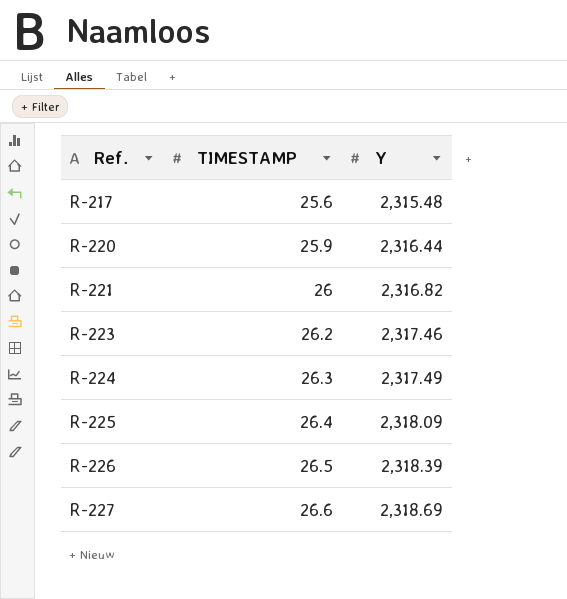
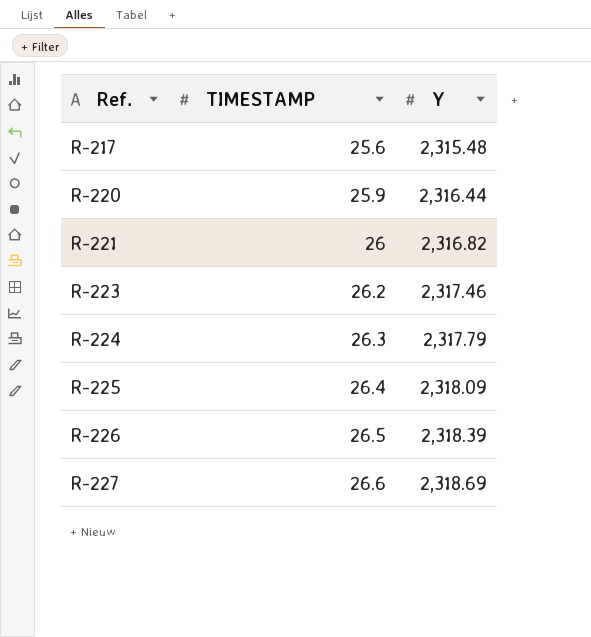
R-224 | Y: 2,317.49 -> 2,317.79

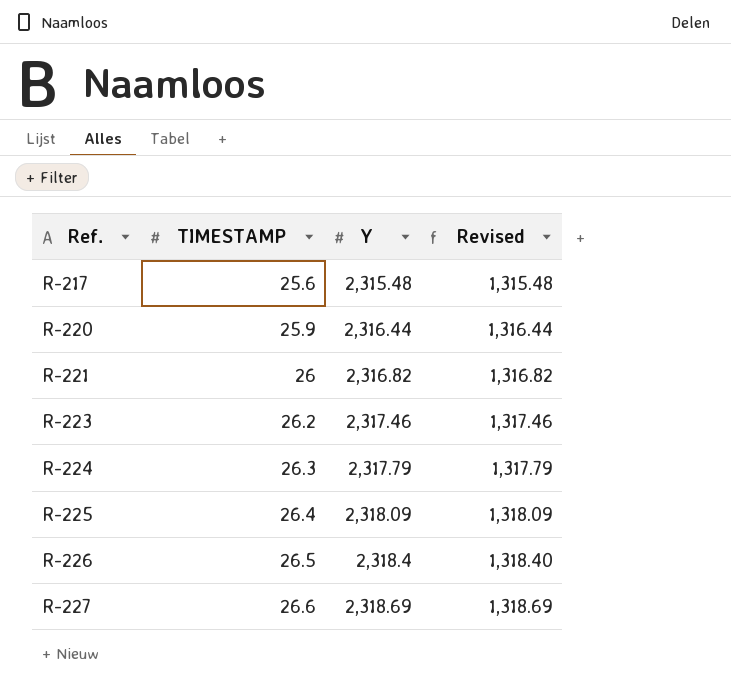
column Revised | formula: none -> [Y] - 1000
R-226 | Y: 2,318.39 -> 2,318.4

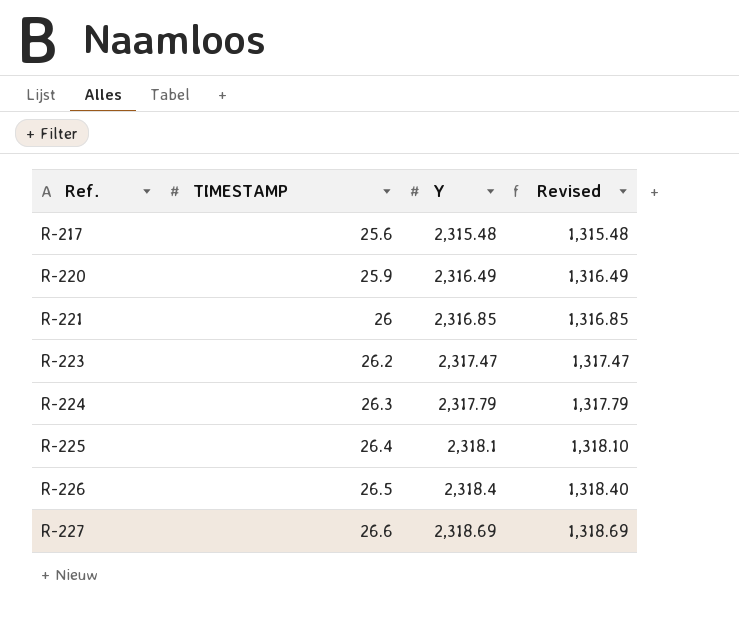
R-220 | Y: 2,316.44 -> 2,316.49
R-220 | Revised: 1,316.44 -> 1,316.49
R-221 | Y: 2,316.82 -> 2,316.85
R-221 | Revised: 1,316.82 -> 1,316.85
R-223 | Y: 2,317.46 -> 2,317.47
R-223 | Revised: 1,317.46 -> 1,317.47
R-225 | Y: 2,318.09 -> 2,318.1
R-225 | Revised: 1,318.09 -> 1,318.10

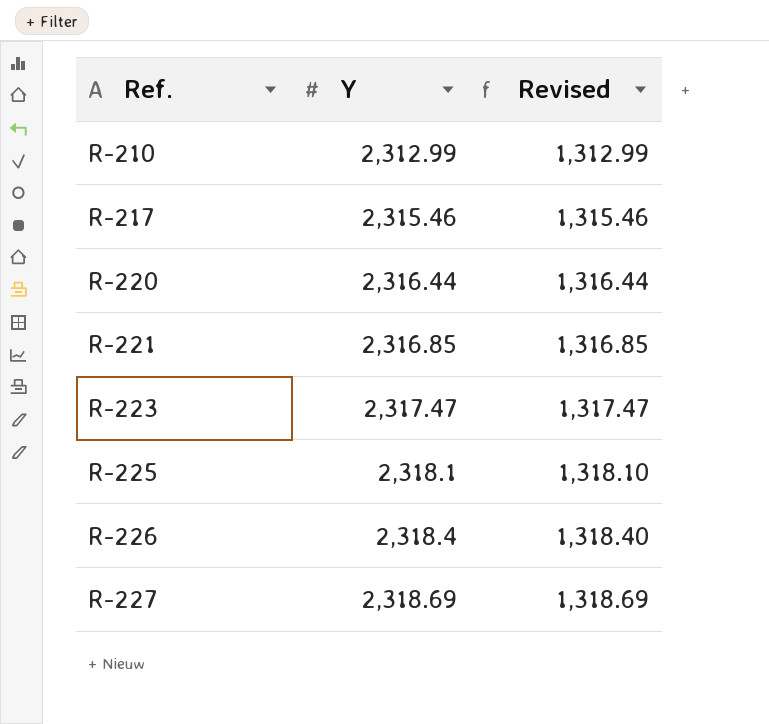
column TIMESTAMP | position: 2 -> none
row R-224: 26.3 | 2,317.79 | 1,317.79 -> none
row R-210: none -> 2,312.99 | 1,312.99
R-217 | Y: 2,315.48 -> 2,315.46
R-217 | Revised: 1,315.48 -> 1,315.46
R-220 | Y: 2,316.49 -> 2,316.44
R-220 | Revised: 1,316.49 -> 1,316.44

